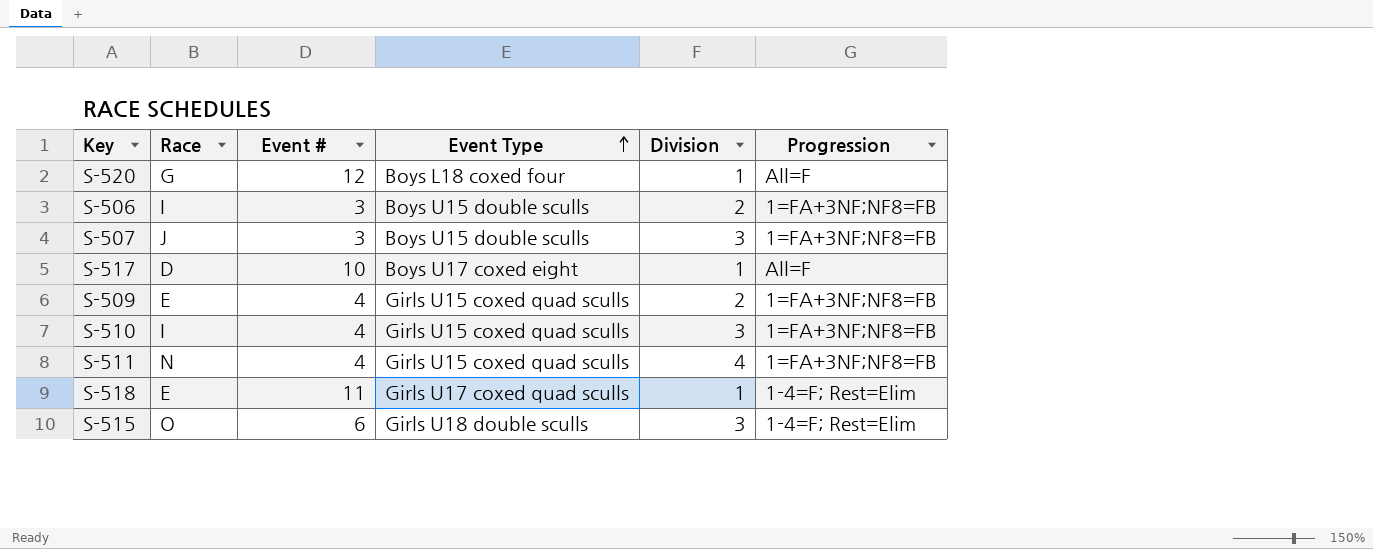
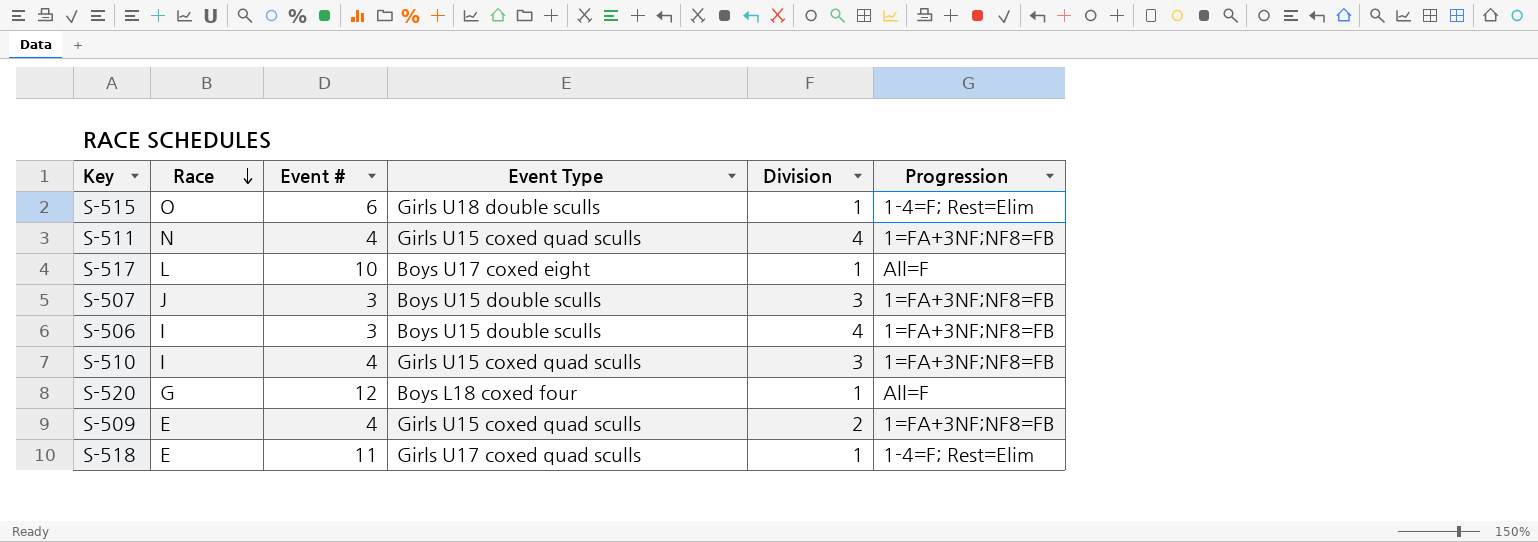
row order: Event Type ascending -> Race descending
S-515 | Division: 3 -> 1
S-517 | Race: D -> L
S-506 | Division: 2 -> 4

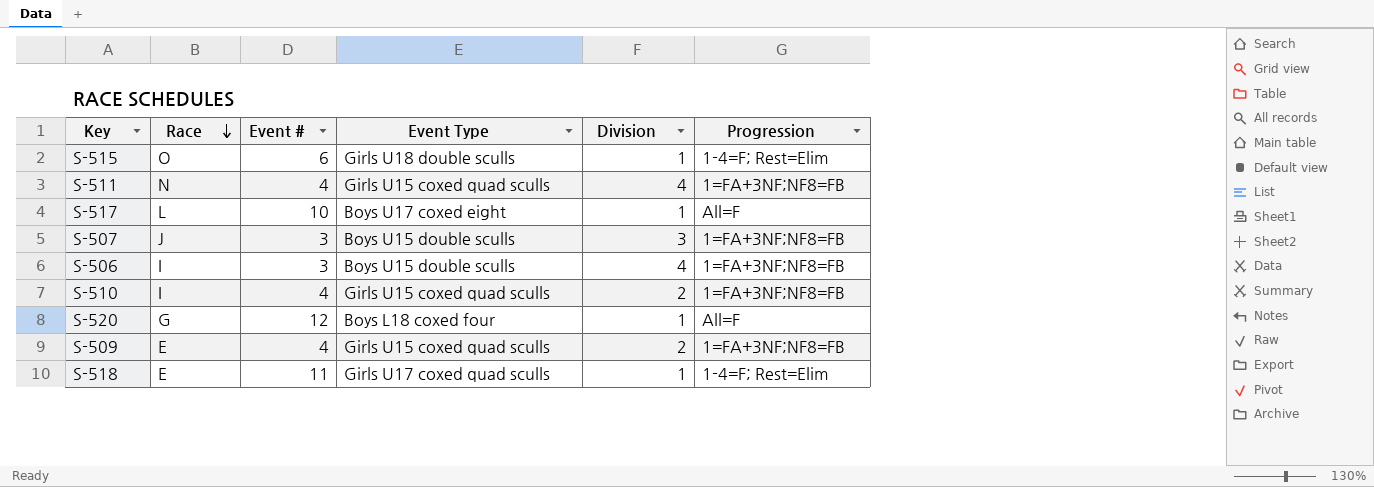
S-510 | Division: 3 -> 2

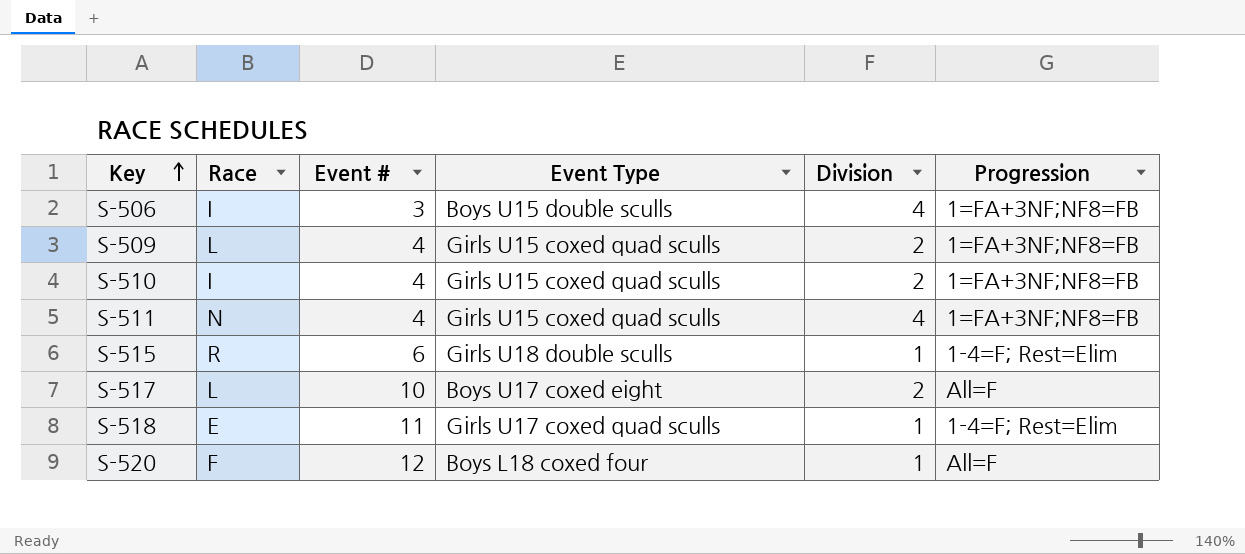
row order: Race descending -> Key ascending
row S-507: J | 3 | Boys U15 double sculls | 3 | 1=FA+3NF;NF8=FB -> none
S-509 | Race: E -> L
S-515 | Race: O -> R
S-517 | Division: 1 -> 2
S-520 | Race: G -> F

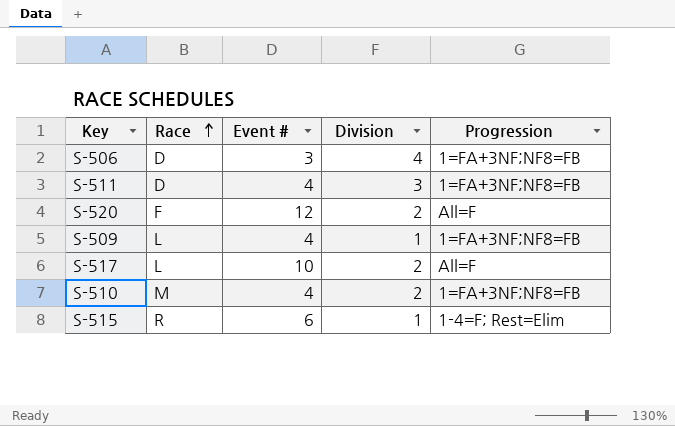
row order: Key ascending -> Race ascending
column Event Type | position: 4 -> none
row S-518: E | 11 | Girls U17 coxed quad sculls | 1 | 1-4=F; Rest=Elim -> none
S-506 | Race: I -> D
S-511 | Race: N -> D
S-511 | Division: 4 -> 3
S-520 | Division: 1 -> 2
S-509 | Division: 2 -> 1
S-510 | Race: I -> M

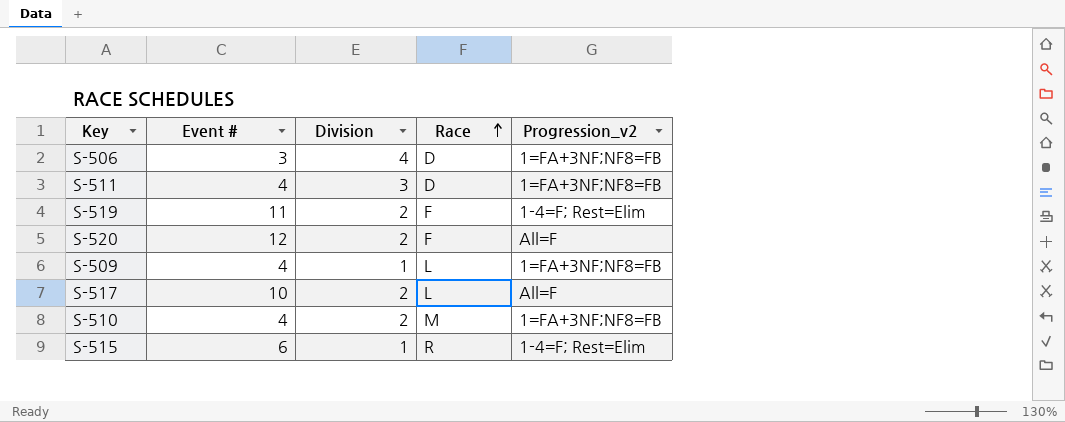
column Race | position: 2 -> 4
column name: Progression -> Progression_v2
row S-519: none -> 11 | 2 | F | 1-4=F; Rest=Elim

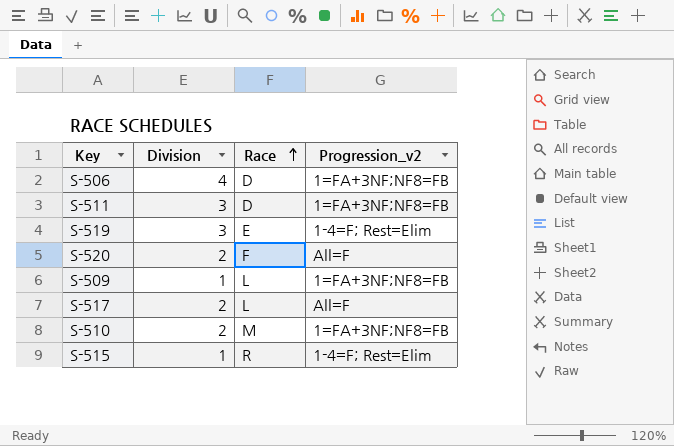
column Event # | position: 2 -> none
S-519 | Division: 2 -> 3
S-519 | Race: F -> E

